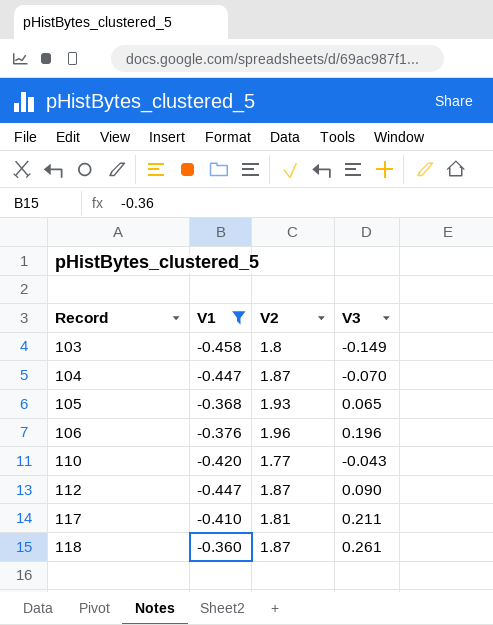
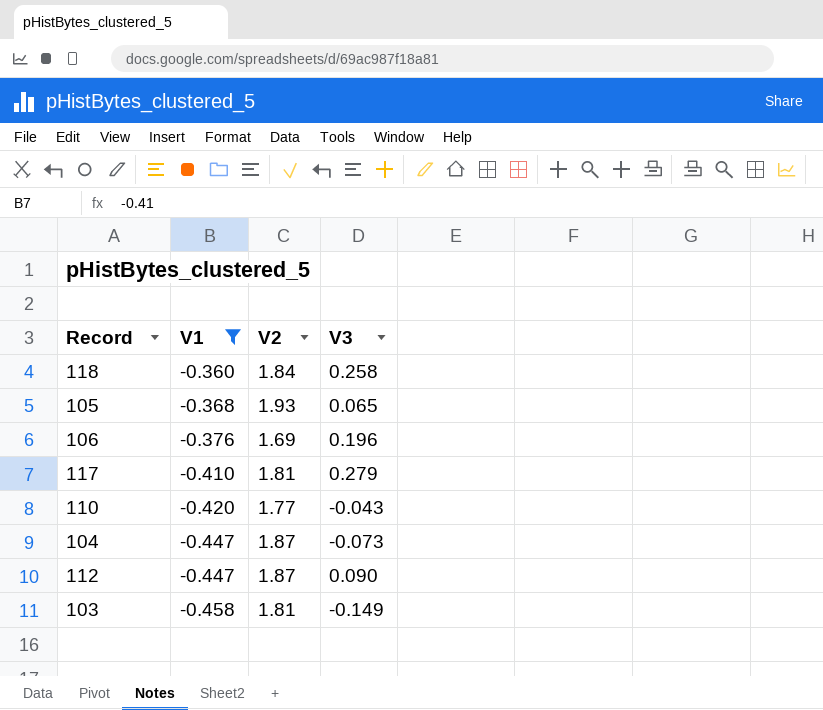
row order: Record ascending -> V1 descending
118 | V2: 1.87 -> 1.84
118 | V3: 0.261 -> 0.258
106 | V2: 1.96 -> 1.69
117 | V3: 0.211 -> 0.279
104 | V3: -0.070 -> -0.073
103 | V2: 1.8 -> 1.81

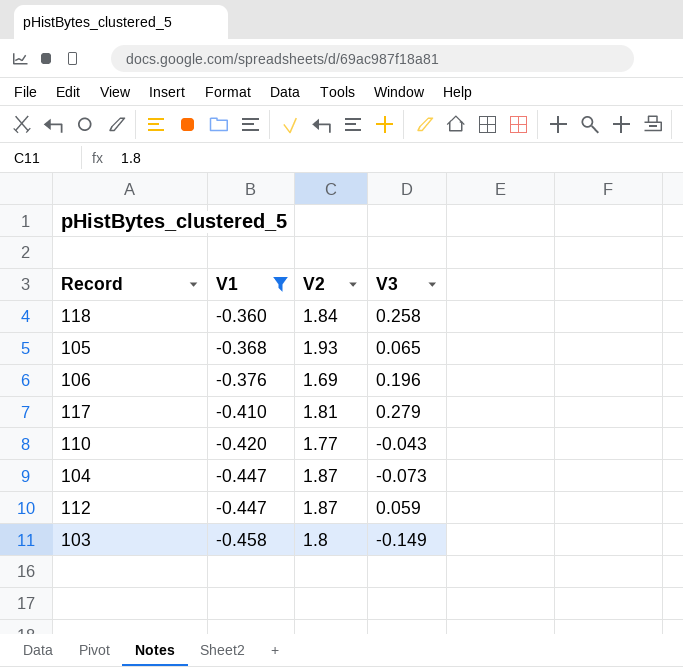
112 | V3: 0.090 -> 0.059
103 | V2: 1.81 -> 1.8

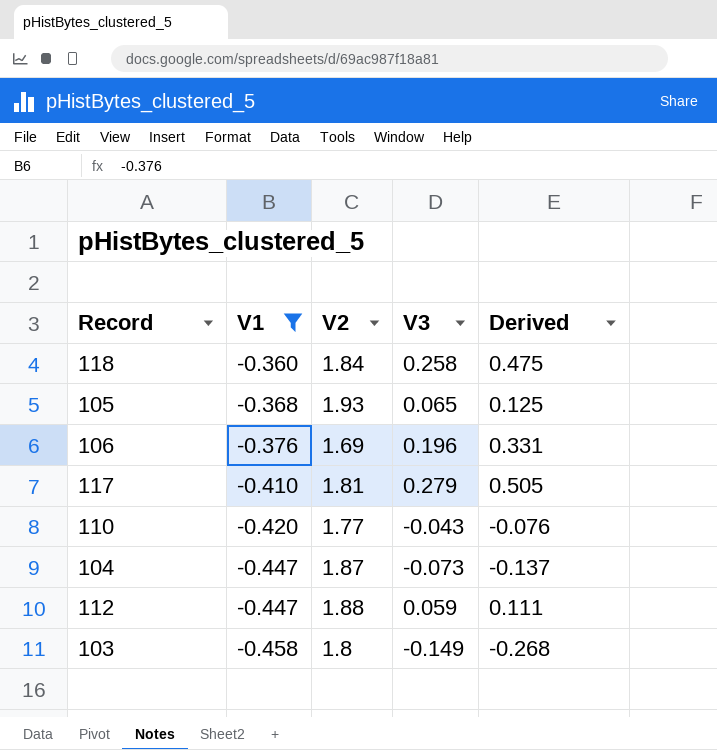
column Derived | formula: none -> [V2] * [V3]
112 | V2: 1.87 -> 1.88

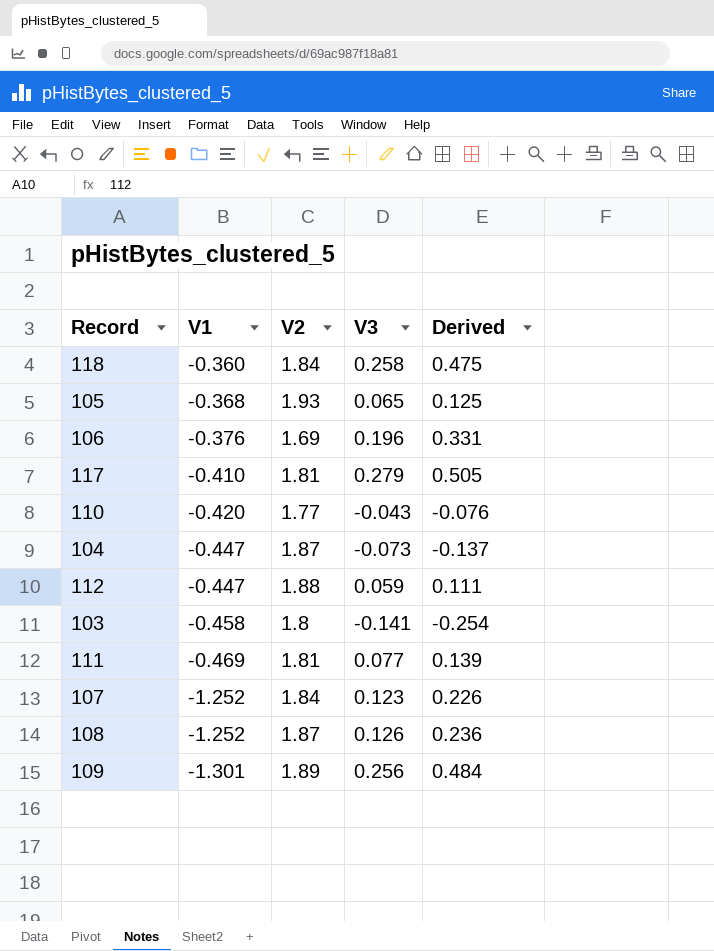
filter: V1 >= -0.458 -> none
103 | V3: -0.149 -> -0.141
103 | Derived: -0.268 -> -0.254

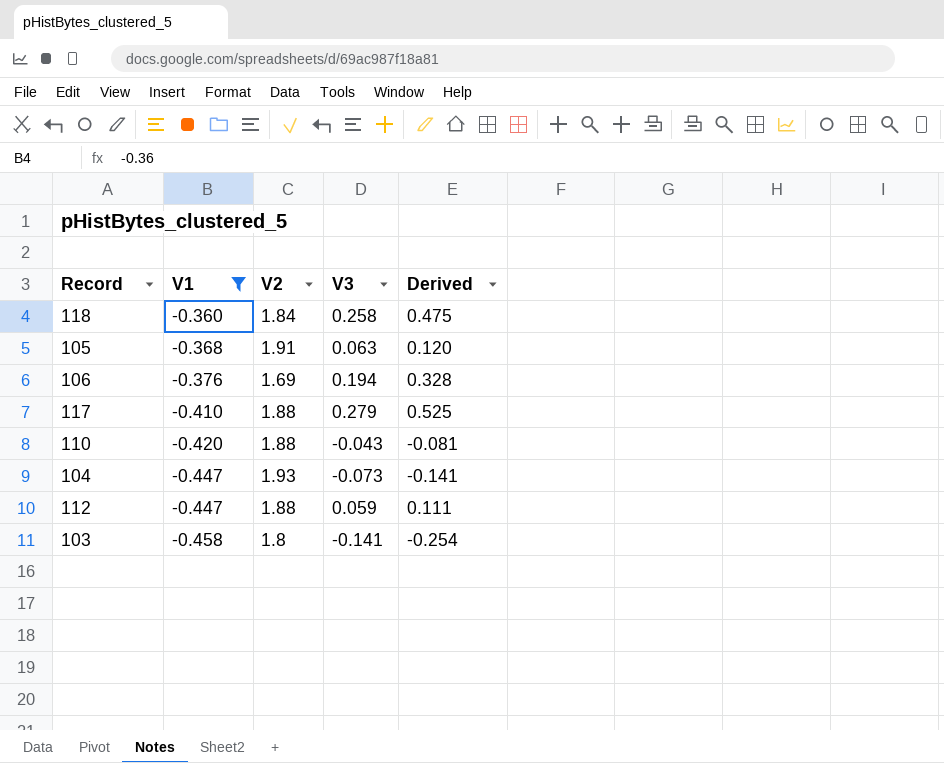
filter: none -> V1 >= -0.458
105 | V2: 1.93 -> 1.91
105 | V3: 0.065 -> 0.063
105 | Derived: 0.125 -> 0.120
106 | V3: 0.196 -> 0.194
106 | Derived: 0.331 -> 0.328
117 | V2: 1.81 -> 1.88
117 | Derived: 0.505 -> 0.525
110 | V2: 1.77 -> 1.88
110 | Derived: -0.076 -> -0.081
104 | V2: 1.87 -> 1.93
104 | Derived: -0.137 -> -0.141

